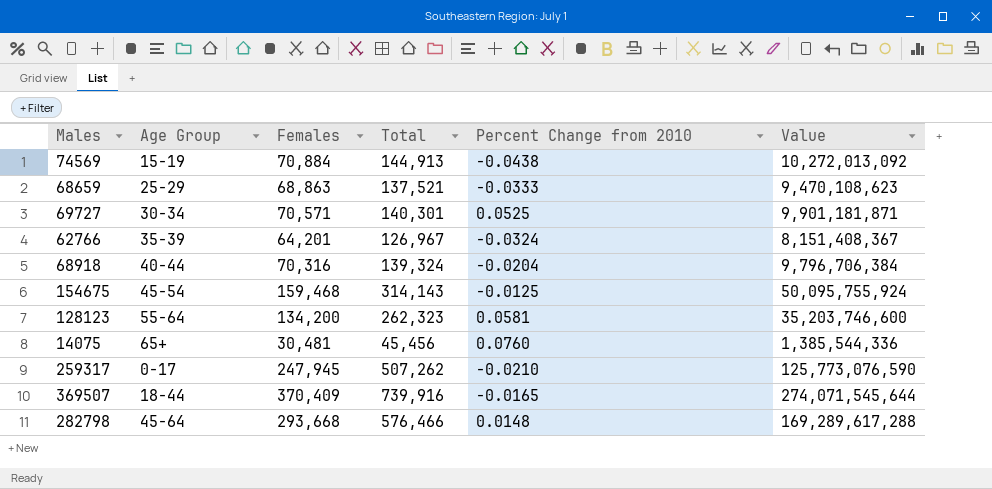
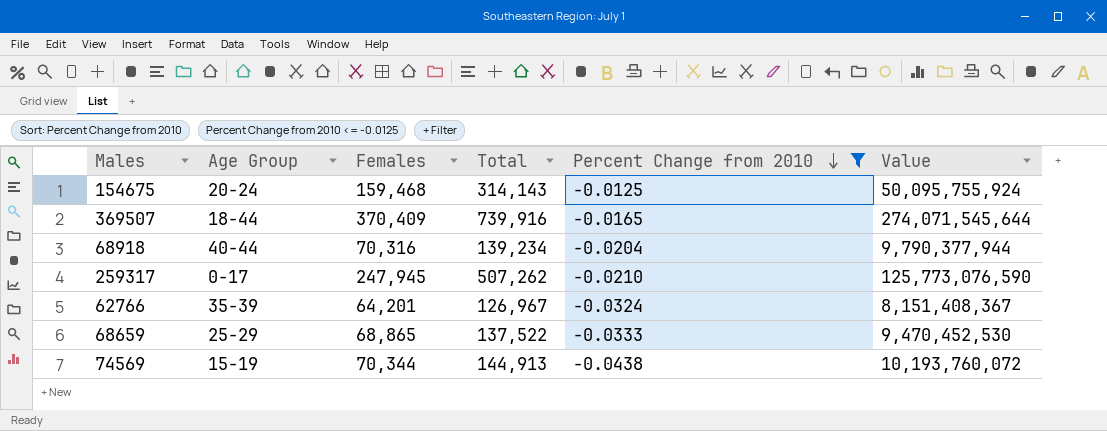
filter: none -> Percent Change from 2010 <= -0.0125
row order: none -> Percent Change from 2010 descending
154675 | Age Group: 45-54 -> 20-24
68918 | Total: 139,324 -> 139,234
68918 | Value: 9,796,706,384 -> 9,790,377,944
68659 | Females: 68,863 -> 68,865
68659 | Total: 137,521 -> 137,522
68659 | Value: 9,470,108,623 -> 9,470,452,530
74569 | Females: 70,884 -> 70,344
74569 | Value: 10,272,013,092 -> 10,193,760,072

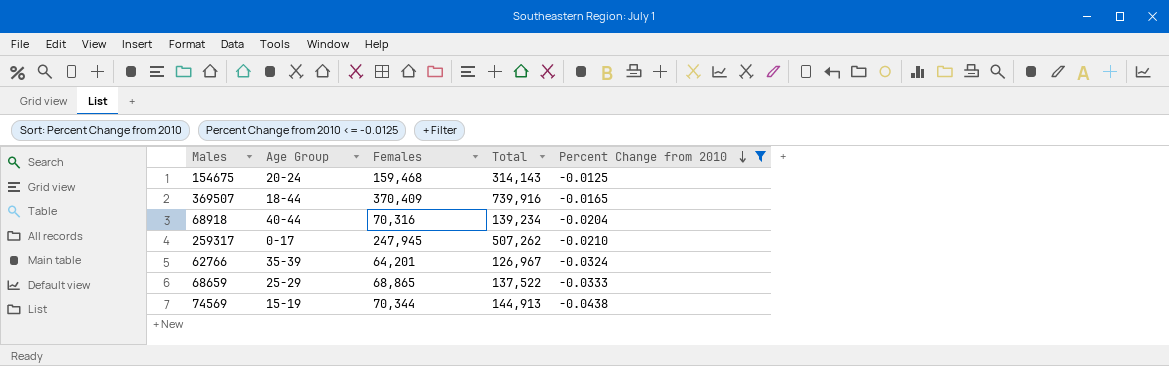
column Value | formula: [Females] * [Total] -> none

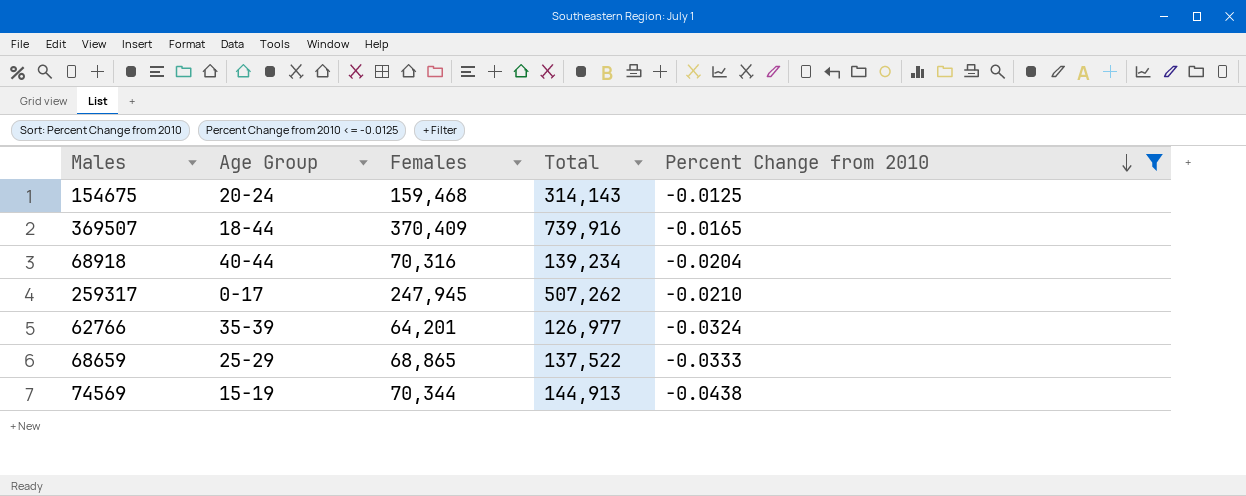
62766 | Total: 126,967 -> 126,977

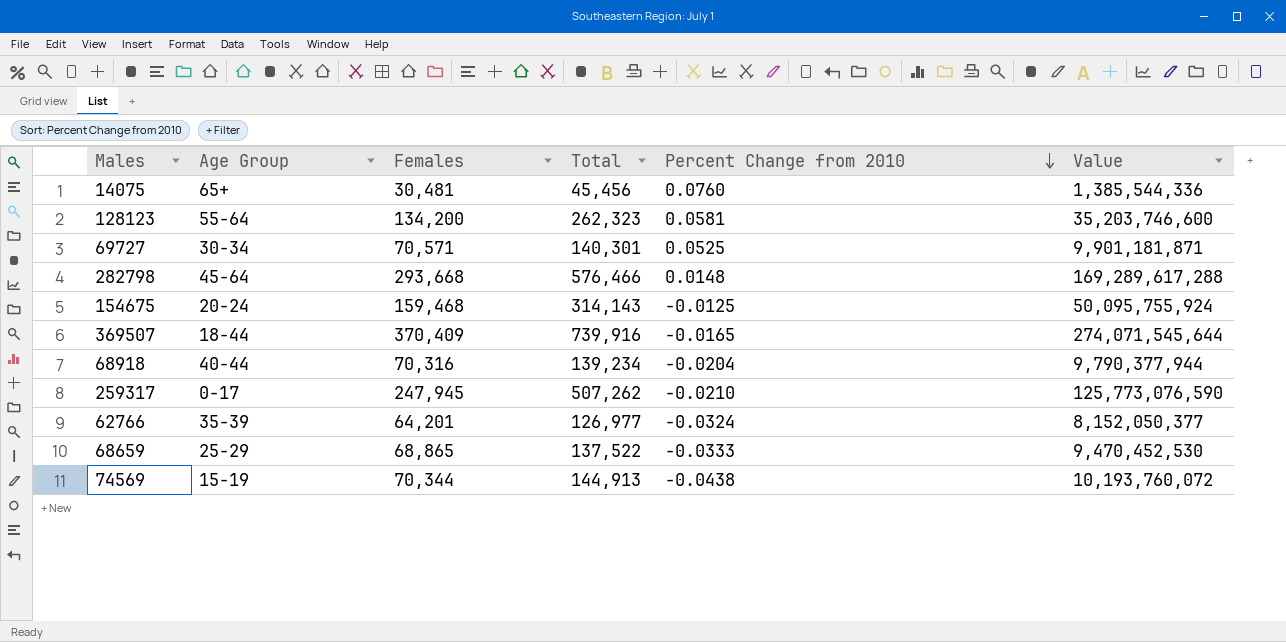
filter: Percent Change from 2010 <= -0.0125 -> none
column Value | formula: none -> [Females] * [Total]

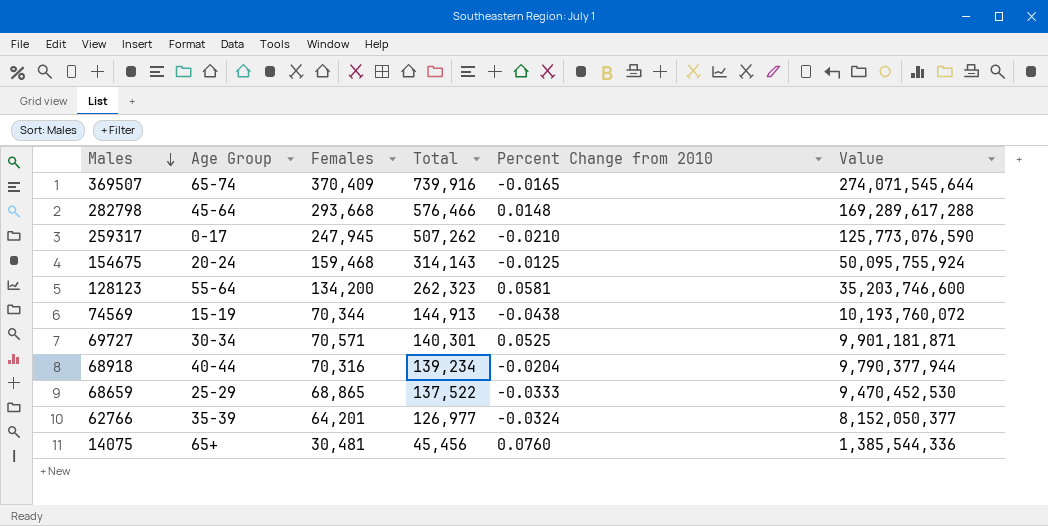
row order: Percent Change from 2010 descending -> Males descending
369507 | Age Group: 18-44 -> 65-74

